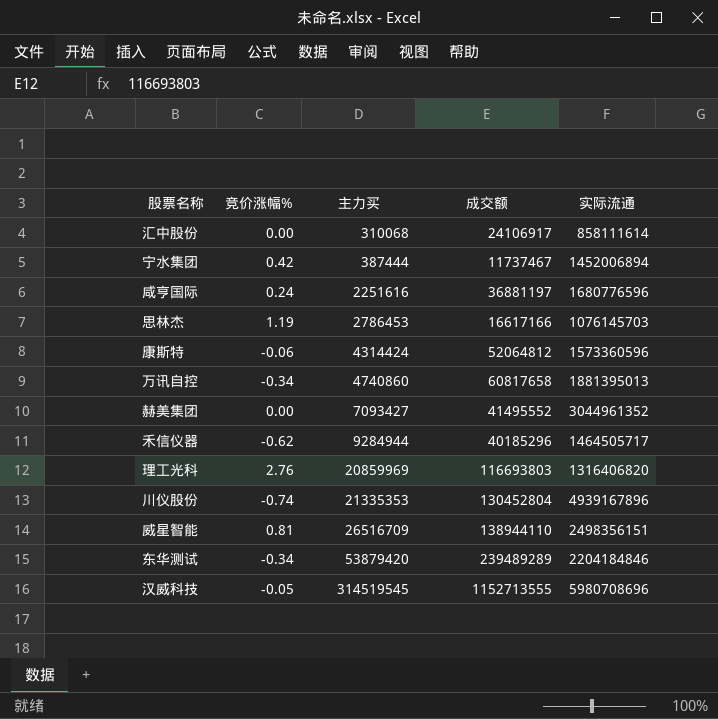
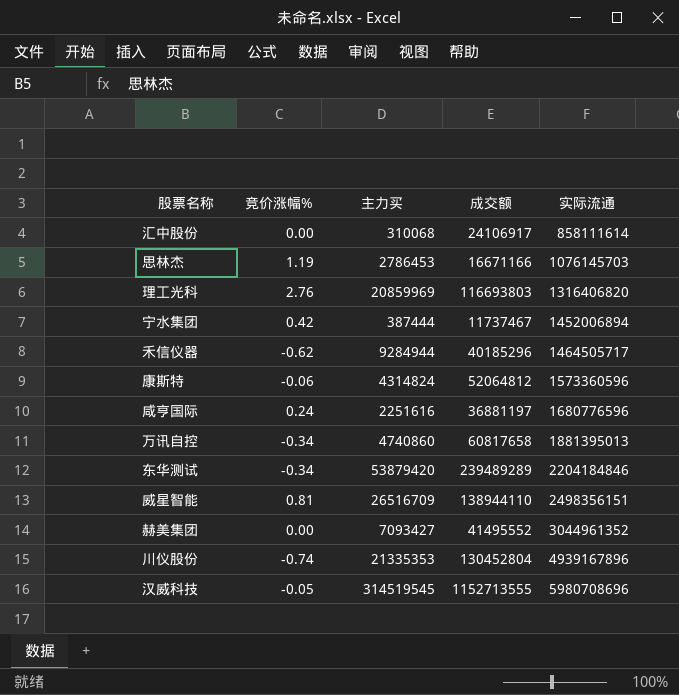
row order: 主力买 ascending -> 实际流通 ascending
思林杰 | 成交额: 16617166 -> 16671166
康斯特 | 主力买: 4314424 -> 4314824

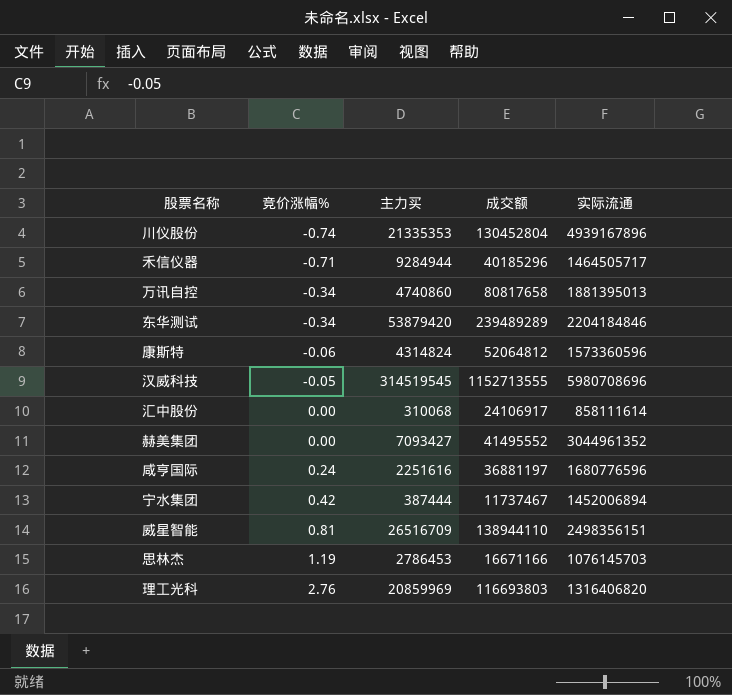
row order: 实际流通 ascending -> 竞价涨幅% ascending
禾信仪器 | 竞价涨幅%: -0.62 -> -0.71
万讯自控 | 成交额: 60817658 -> 80817658

